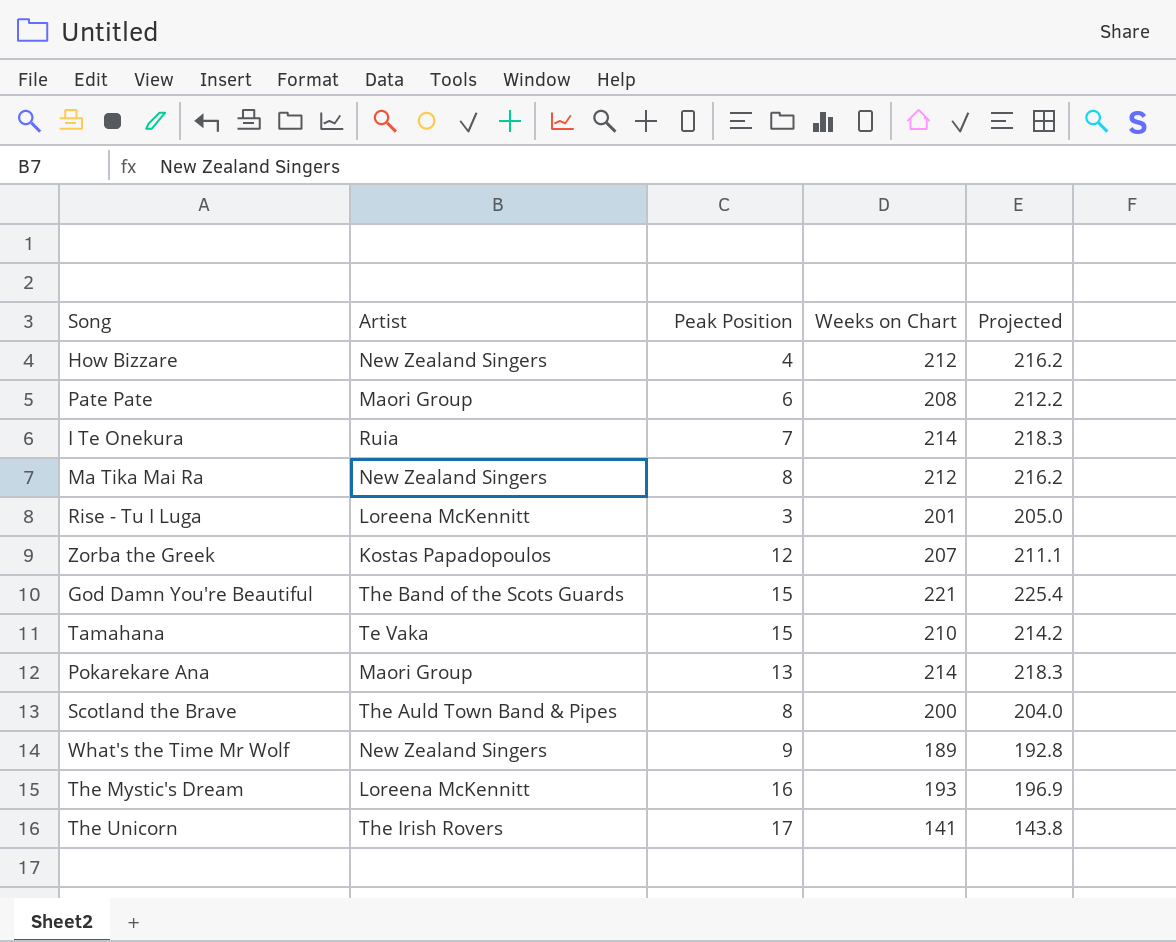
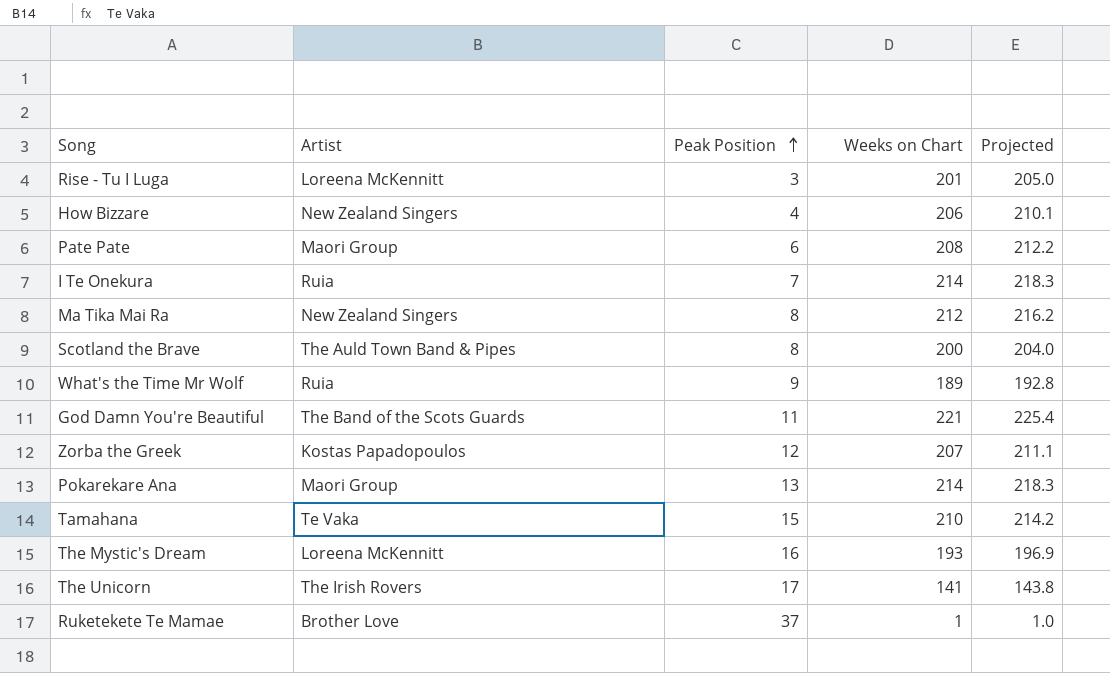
row order: none -> Peak Position ascending
How Bizzare | Weeks on Chart: 212 -> 206
How Bizzare | Projected: 216.2 -> 210.1
What's the Time Mr Wolf | Artist: New Zealand Singers -> Ruia
God Damn You're Beautiful | Peak Position: 15 -> 11
row Ruketekete Te Mamae: none -> Brother Love | 37 | 1 | 1.0

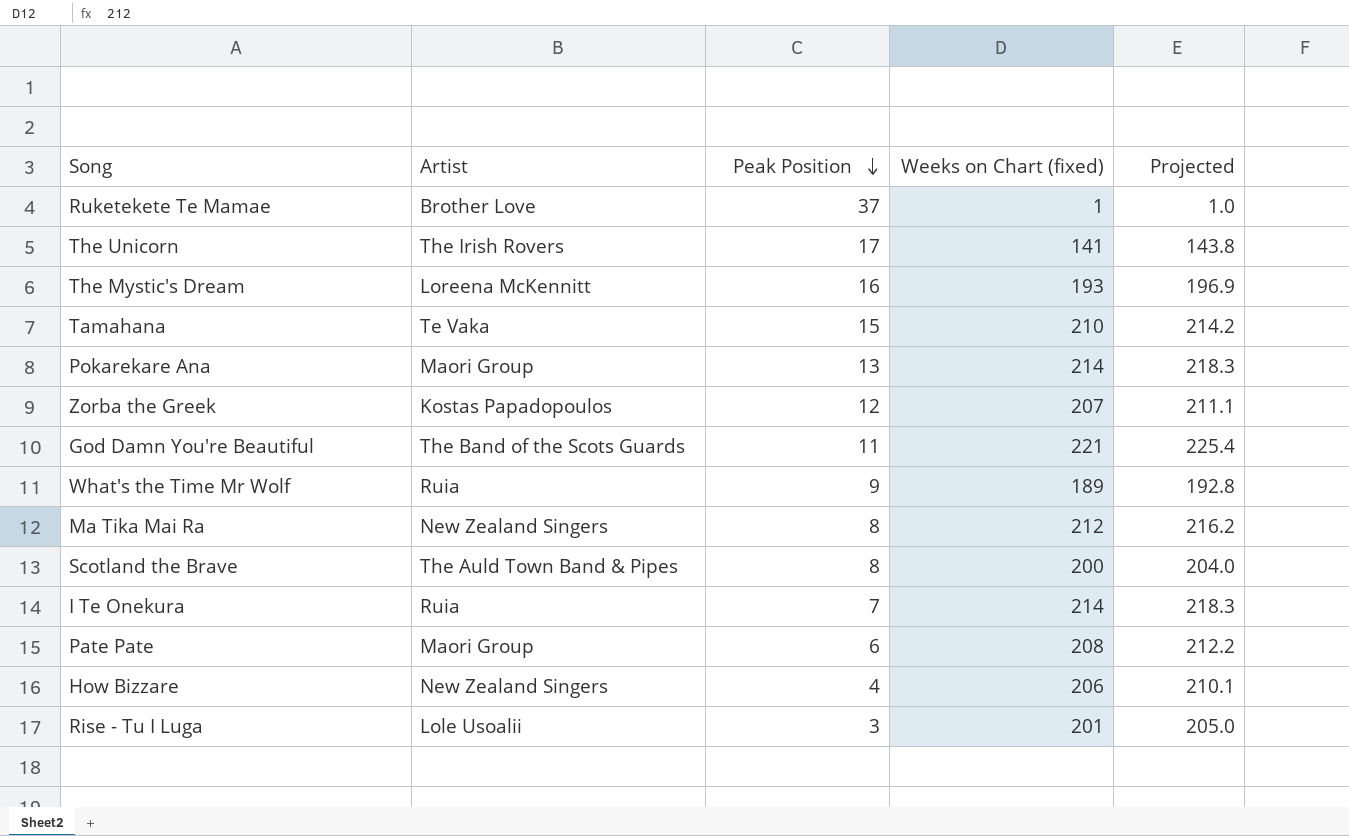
row order: Peak Position ascending -> Peak Position descending
column name: Weeks on Chart -> Weeks on Chart (fixed)
Rise - Tu I Luga | Artist: Loreena McKennitt -> Lole Usoalii

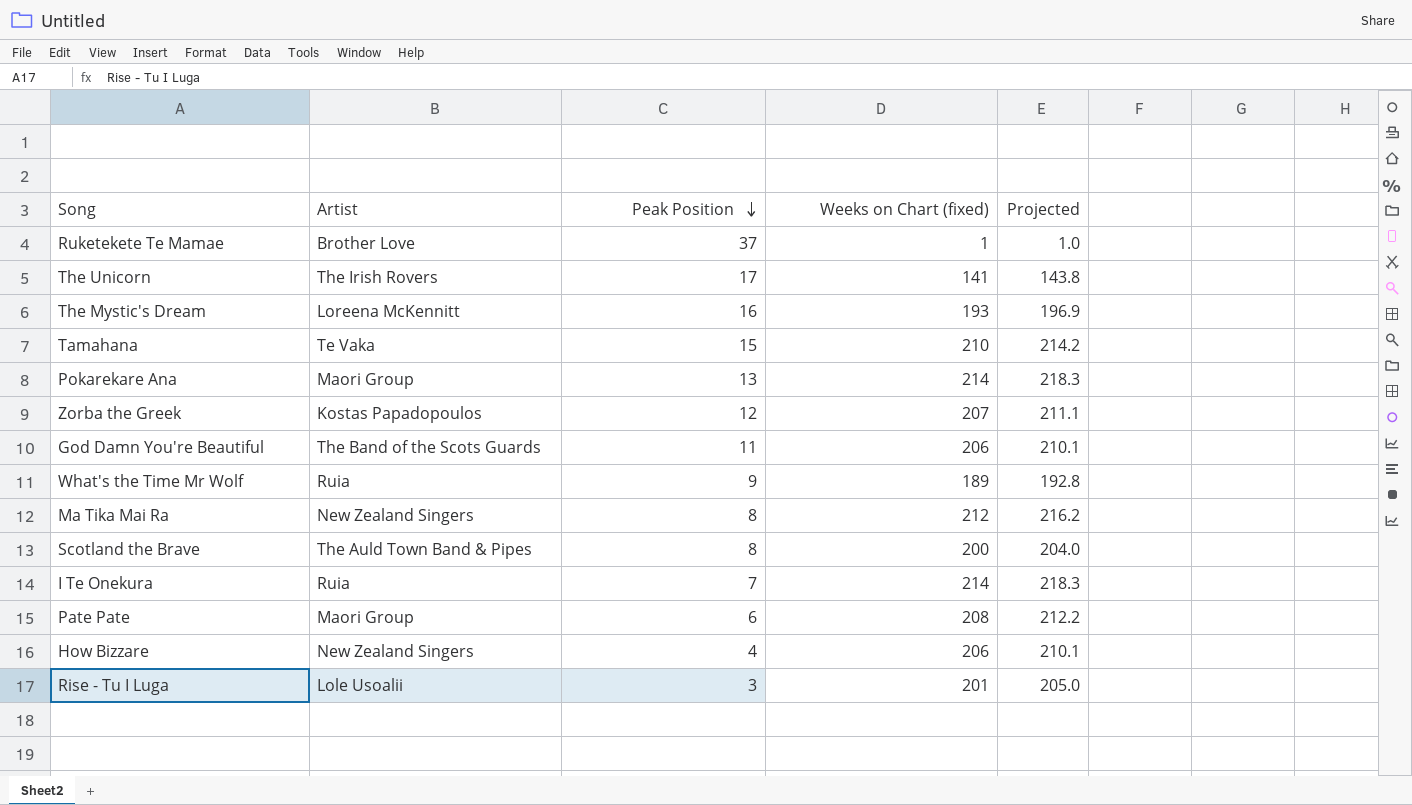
God Damn You're Beautiful | Weeks on Chart (fixed): 221 -> 206
God Damn You're Beautiful | Projected: 225.4 -> 210.1

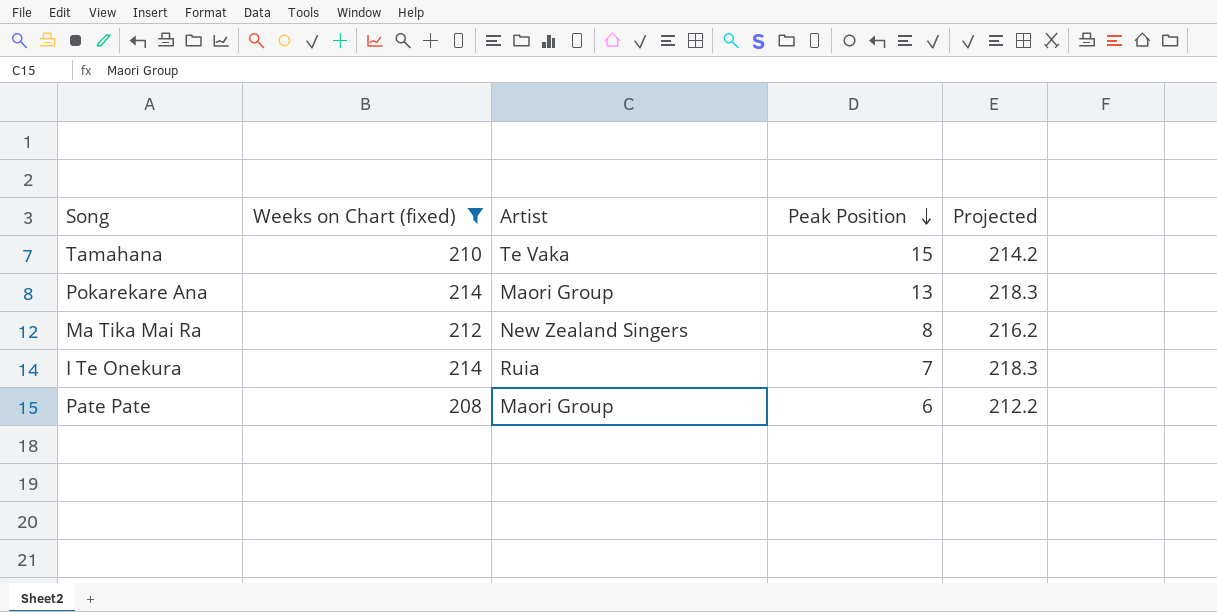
filter: none -> Weeks on Chart (fixed) >= 208
column Weeks on Chart (fixed) | position: 4 -> 2

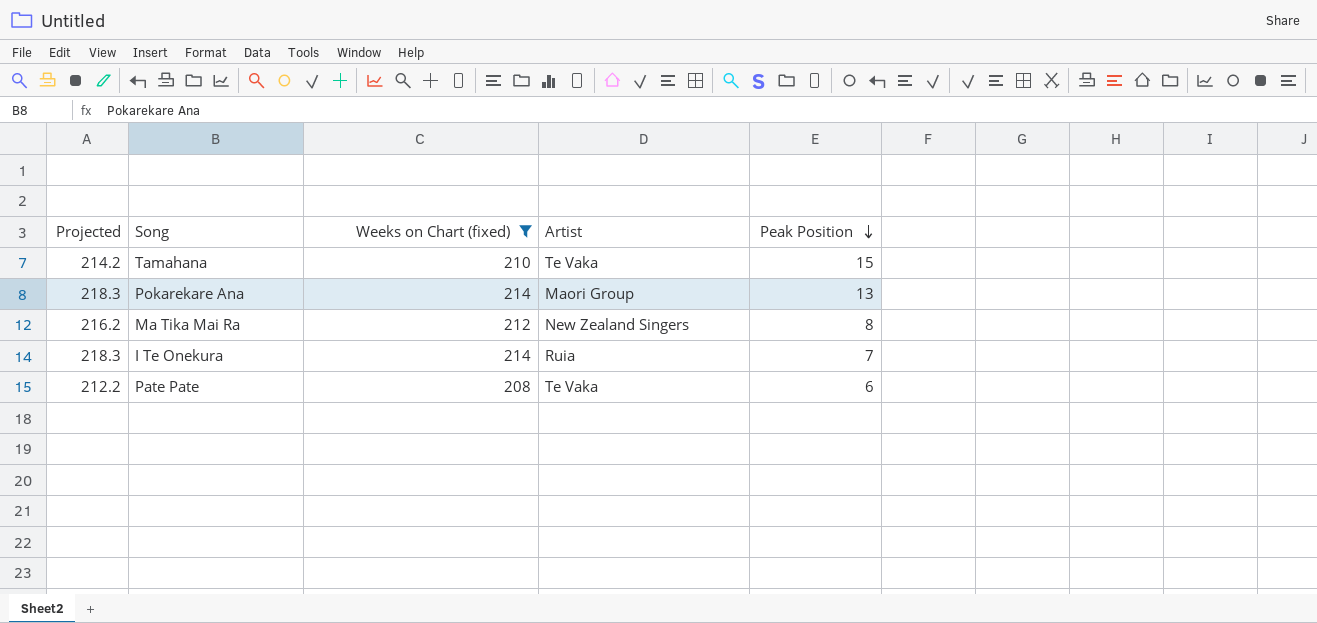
column Projected | position: 5 -> 1
Pate Pate | Artist: Maori Group -> Te Vaka

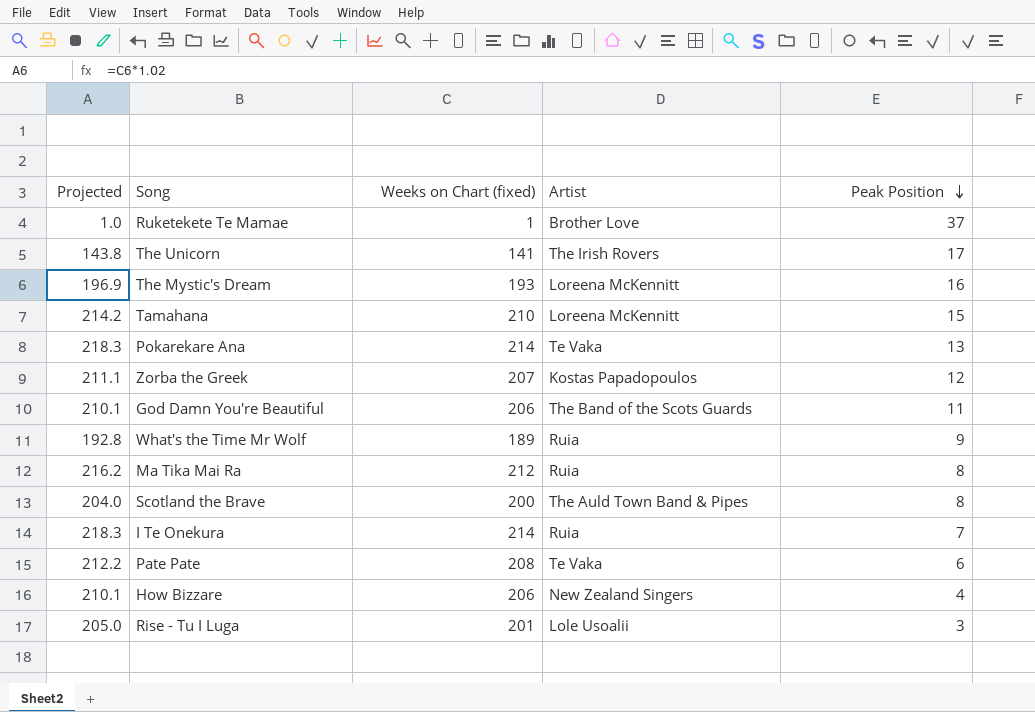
filter: Weeks on Chart (fixed) >= 208 -> none
Tamahana | Artist: Te Vaka -> Loreena McKennitt
Pokarekare Ana | Artist: Maori Group -> Te Vaka
Ma Tika Mai Ra | Artist: New Zealand Singers -> Ruia

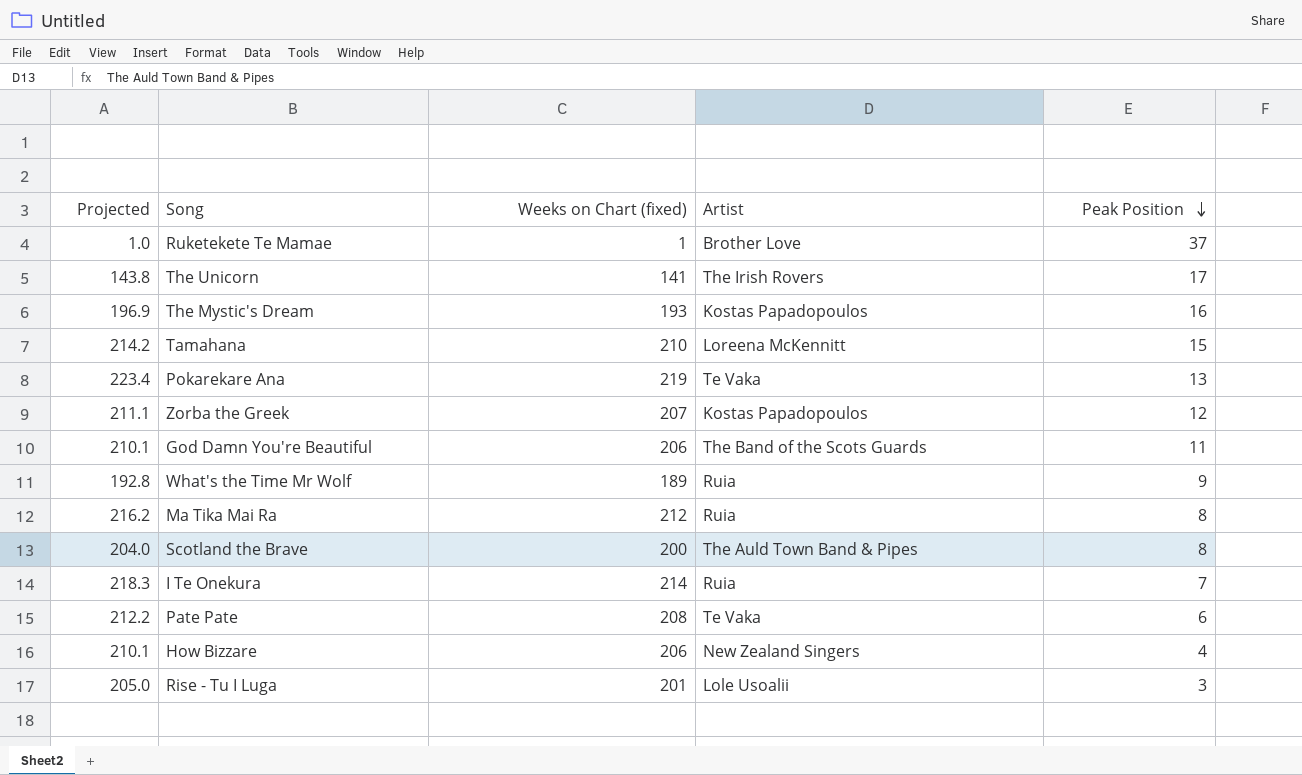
The Mystic's Dream | Artist: Loreena McKennitt -> Kostas Papadopoulos
Pokarekare Ana | Projected: 218.3 -> 223.4
Pokarekare Ana | Weeks on Chart (fixed): 214 -> 219

